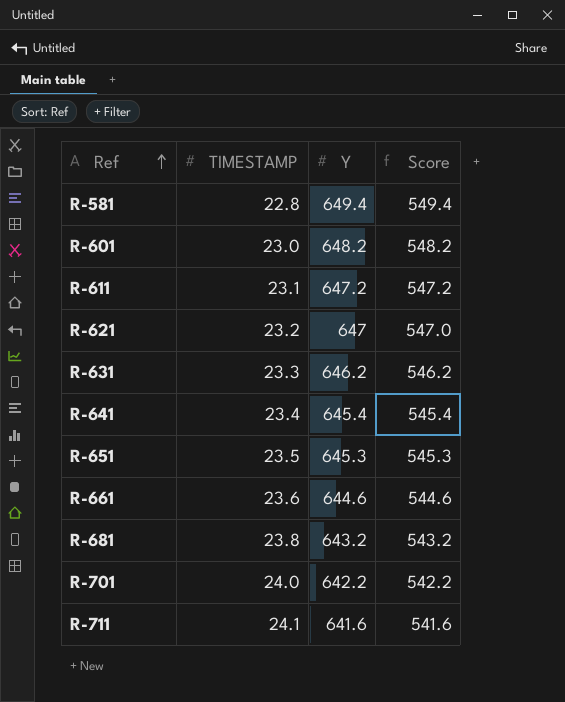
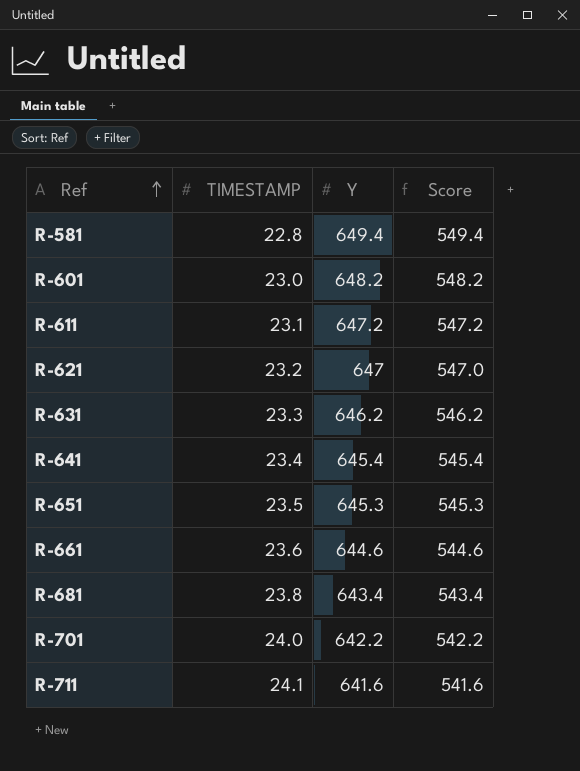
R-681 | Y: 643.2 -> 643.4
R-681 | Score: 543.2 -> 543.4

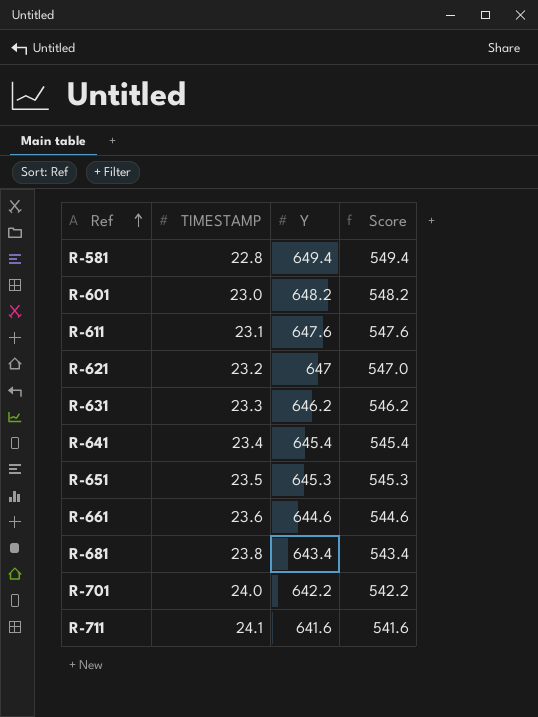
R-611 | Y: 647.2 -> 647.6
R-611 | Score: 547.2 -> 547.6

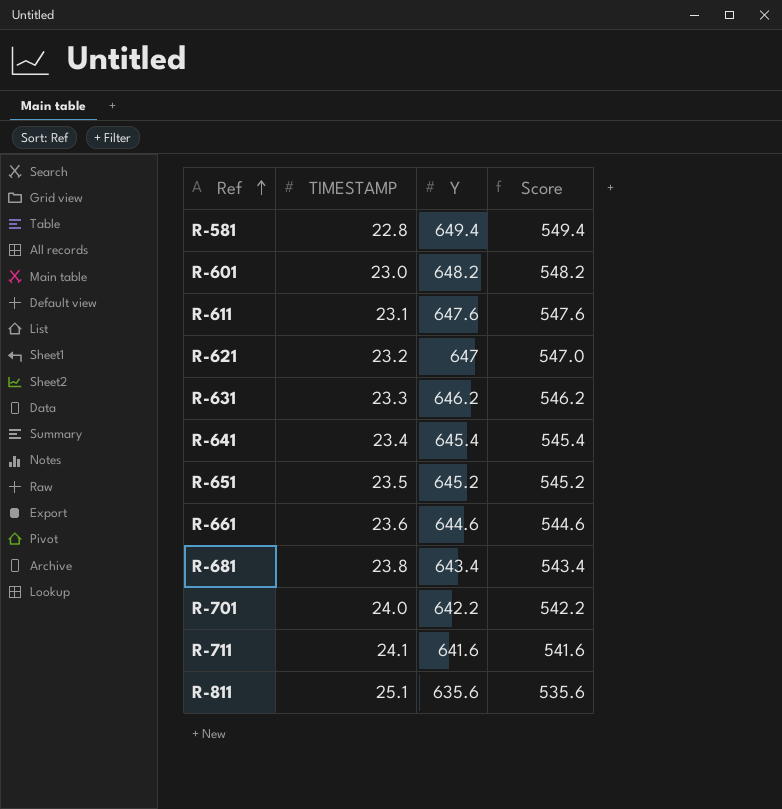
R-651 | Y: 645.3 -> 645.2
R-651 | Score: 545.3 -> 545.2
row R-811: none -> 25.1 | 635.6 | 535.6

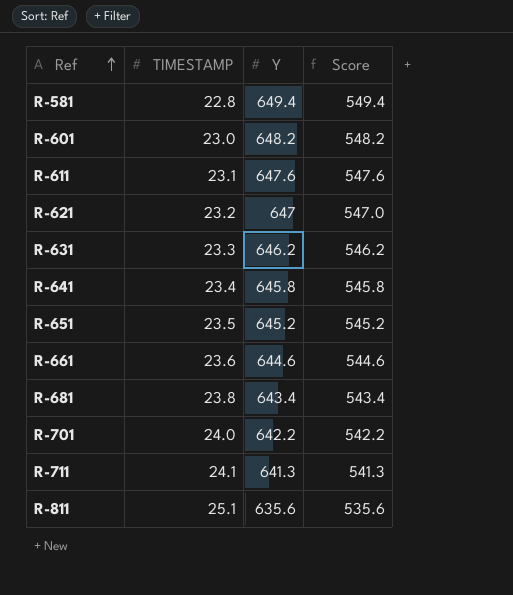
R-641 | Y: 645.4 -> 645.8
R-641 | Score: 545.4 -> 545.8
R-711 | Y: 641.6 -> 641.3
R-711 | Score: 541.6 -> 541.3

